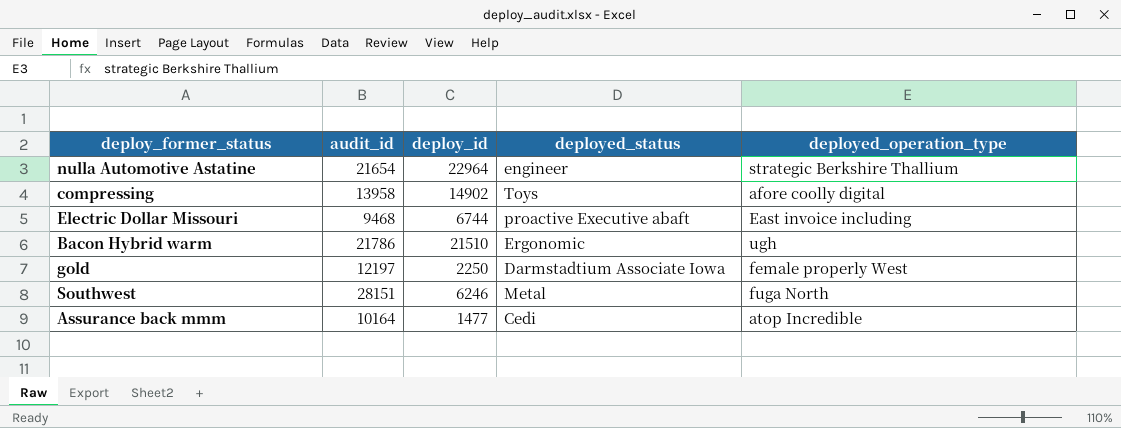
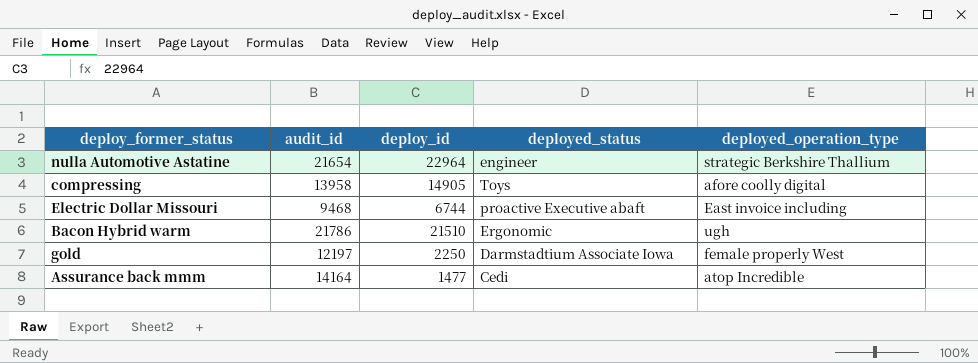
row Southwest: 28151 | 6246 | Metal | fuga North -> none
compressing | deploy_id: 14902 -> 14905
Assurance back mmm | audit_id: 10164 -> 14164

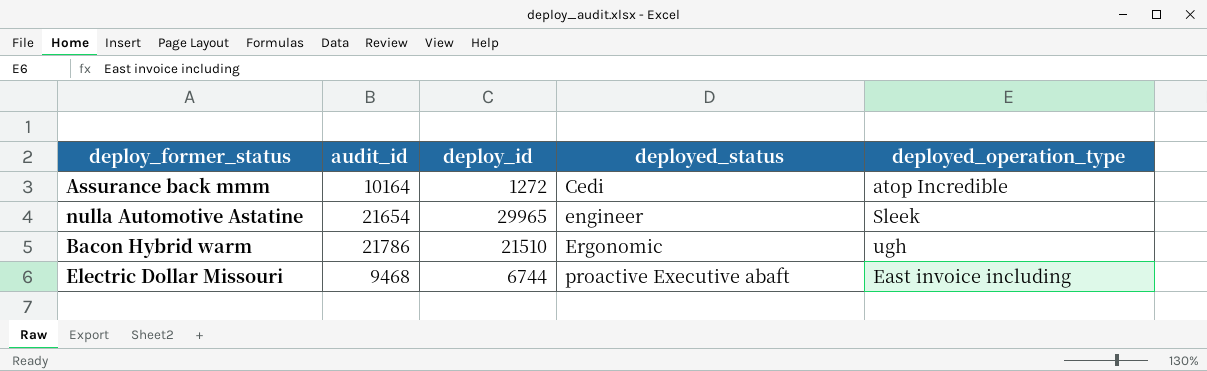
row order: none -> deployed_status ascending
row compressing: 13958 | 14905 | Toys | afore coolly digital -> none
row gold: 12197 | 2250 | Darmstadtium Associate Iowa | female properly West -> none
Assurance back mmm | audit_id: 14164 -> 10164
Assurance back mmm | deploy_id: 1477 -> 1272
nulla Automotive Astatine | deploy_id: 22964 -> 29965
nulla Automotive Astatine | deployed_operation_type: strategic Berkshire Thallium -> Sleek

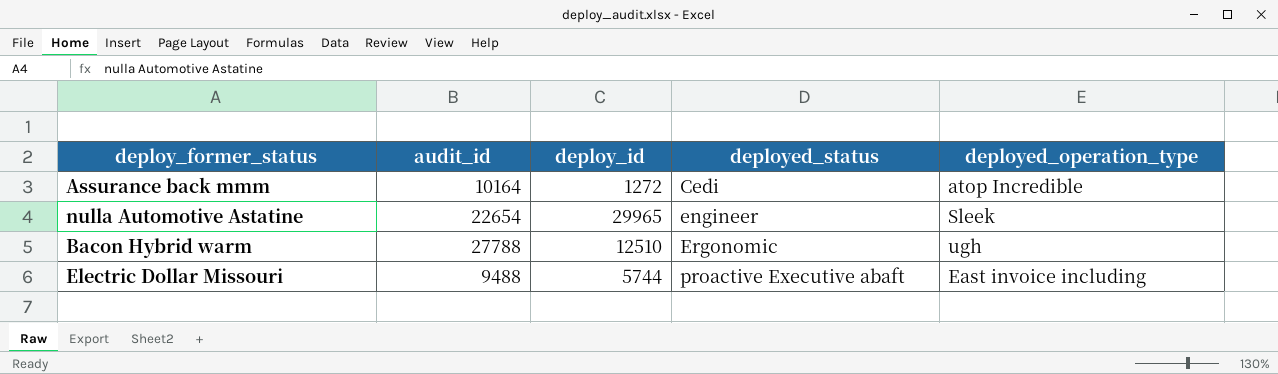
nulla Automotive Astatine | audit_id: 21654 -> 22654
Bacon Hybrid warm | audit_id: 21786 -> 27788
Bacon Hybrid warm | deploy_id: 21510 -> 12510
Electric Dollar Missouri | audit_id: 9468 -> 9488
Electric Dollar Missouri | deploy_id: 6744 -> 5744

